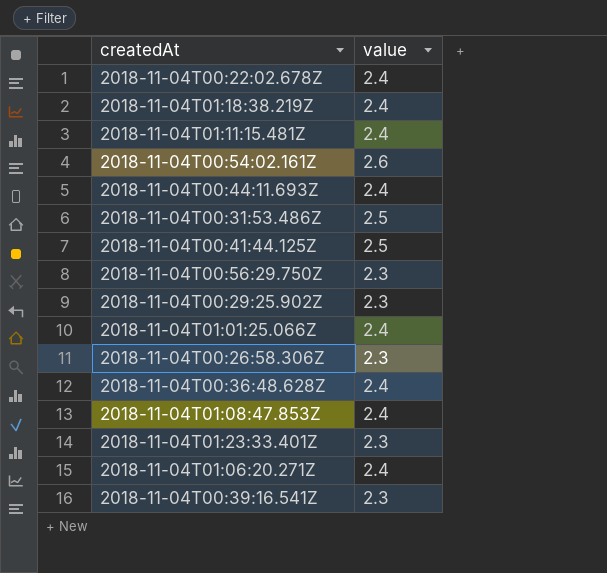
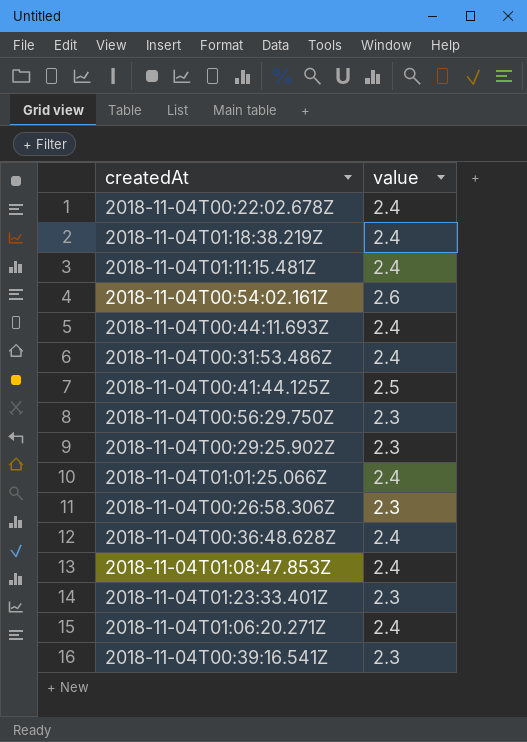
2018-11-04T00:31:53.486Z | value: 2.5 -> 2.4

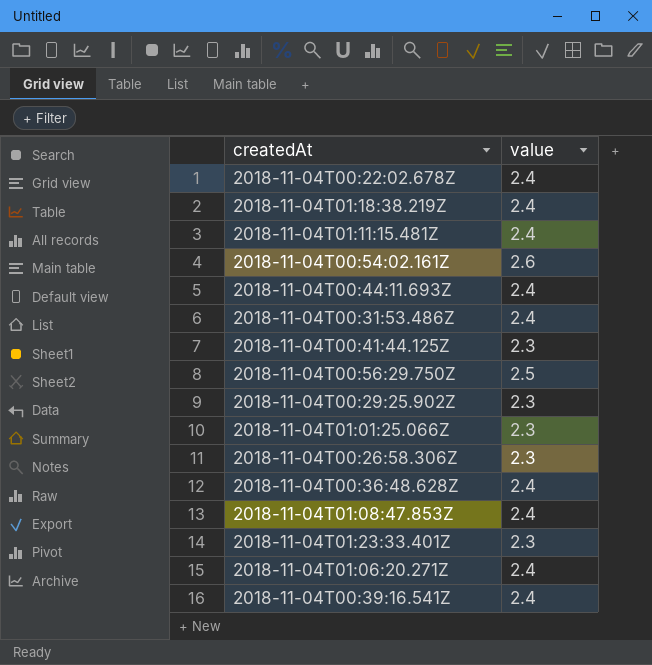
2018-11-04T00:41:44.125Z | value: 2.5 -> 2.3
2018-11-04T00:56:29.750Z | value: 2.3 -> 2.5
2018-11-04T01:01:25.066Z | value: 2.4 -> 2.3
2018-11-04T00:39:16.541Z | value: 2.3 -> 2.4

